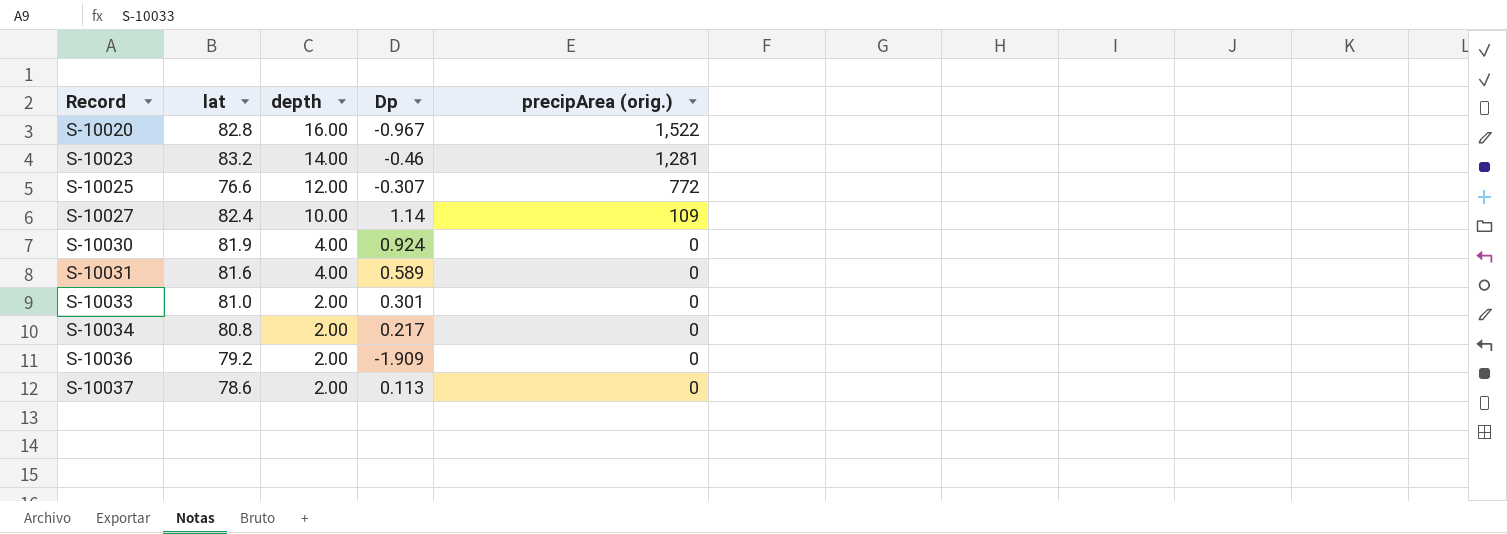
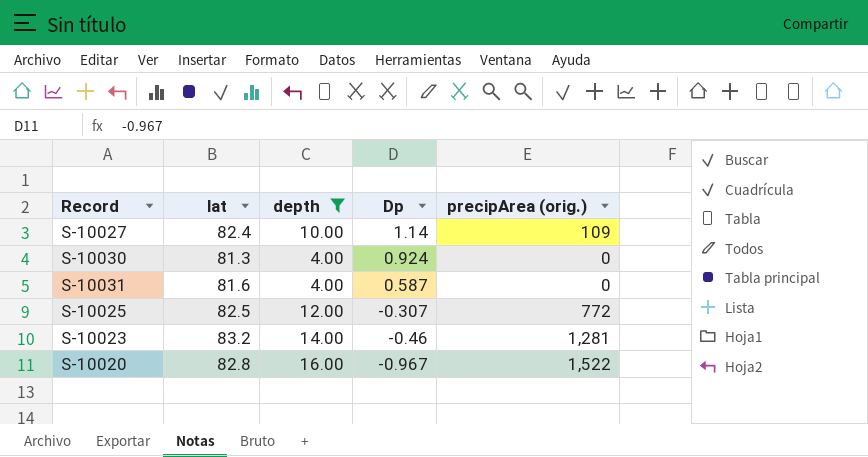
filter: none -> depth != 2.00
row order: Record ascending -> Dp descending
S-10030 | lat: 81.9 -> 81.3
S-10031 | Dp: 0.589 -> 0.587
S-10025 | lat: 76.6 -> 82.5

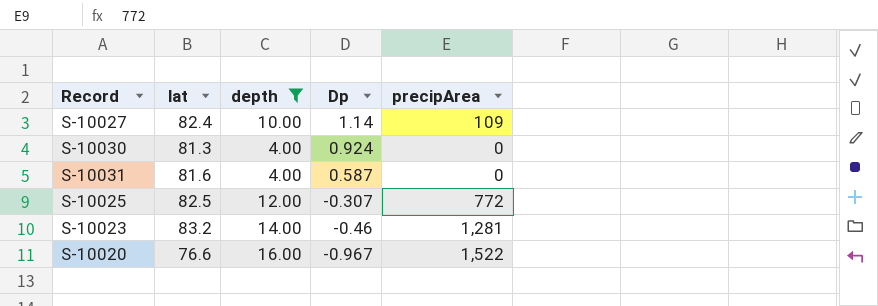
column name: precipArea (orig.) -> precipArea
S-10020 | lat: 82.8 -> 76.6

